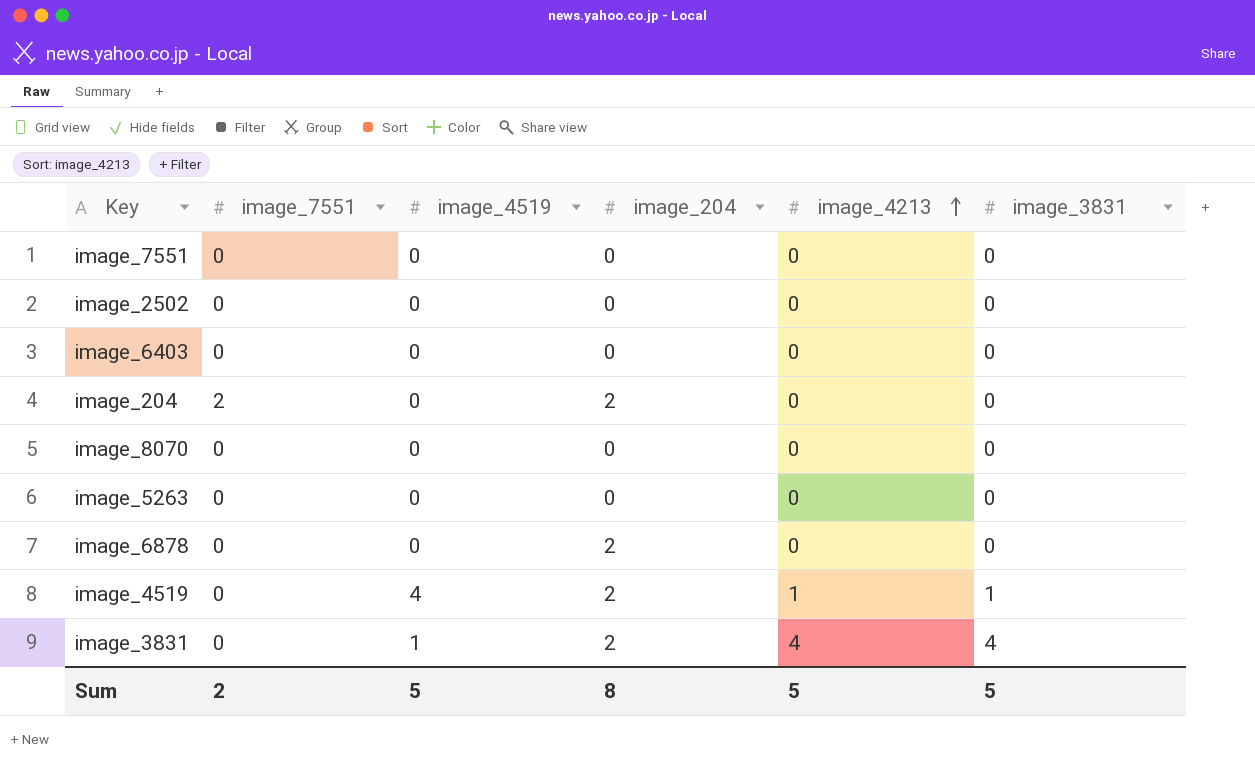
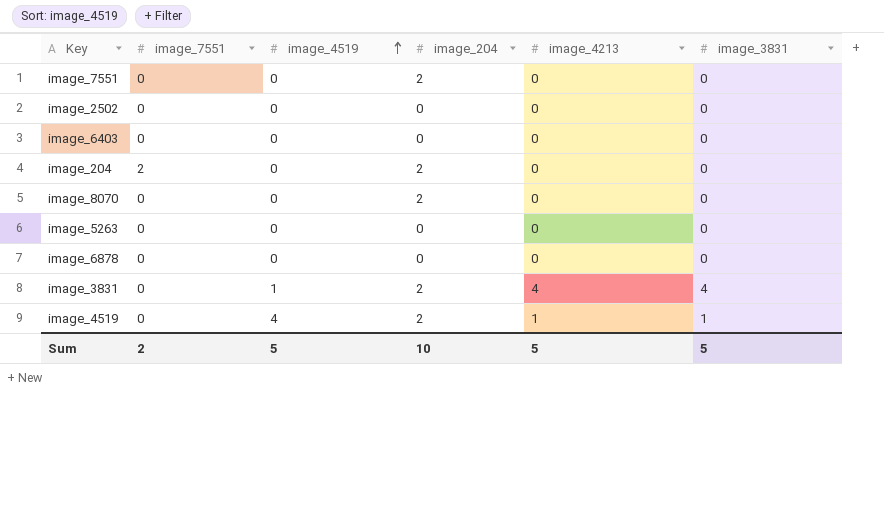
row order: image_4213 ascending -> image_4519 ascending
image_7551 | image_204: 0 -> 2
image_8070 | image_204: 0 -> 2
image_6878 | image_204: 2 -> 0
Sum | image_204: 8 -> 10

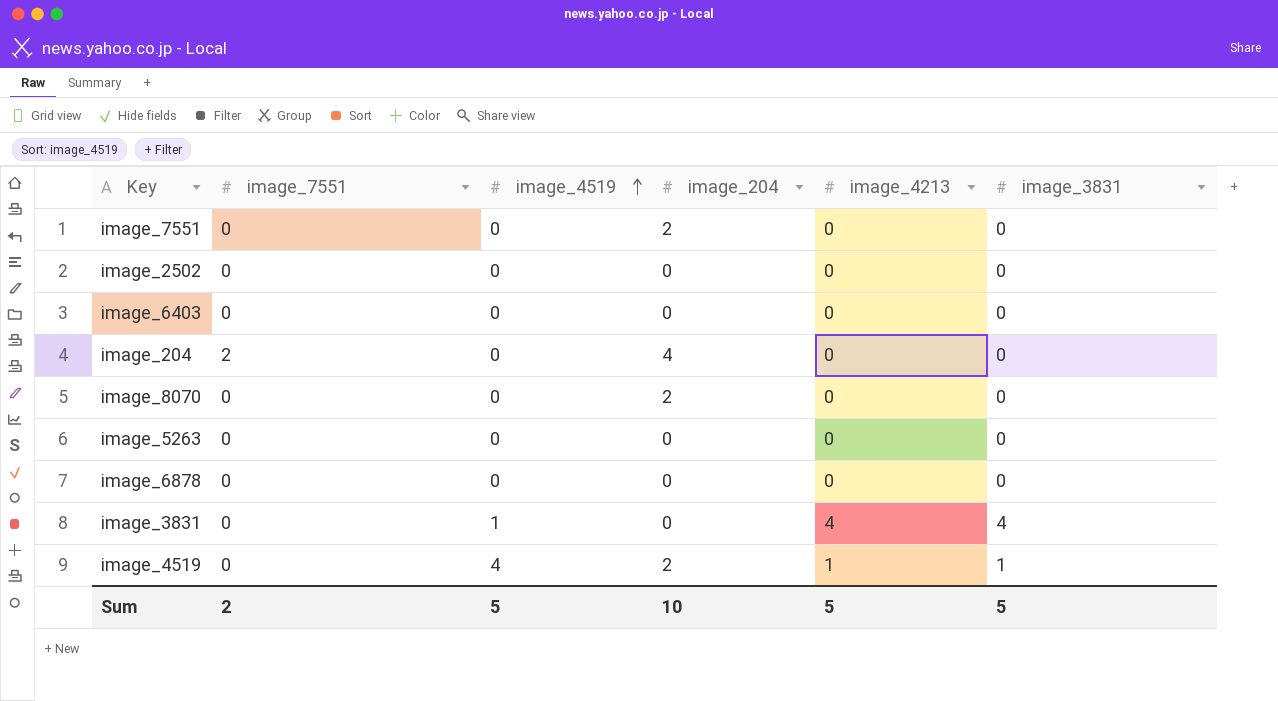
image_204 | image_204: 2 -> 4
image_3831 | image_204: 2 -> 0

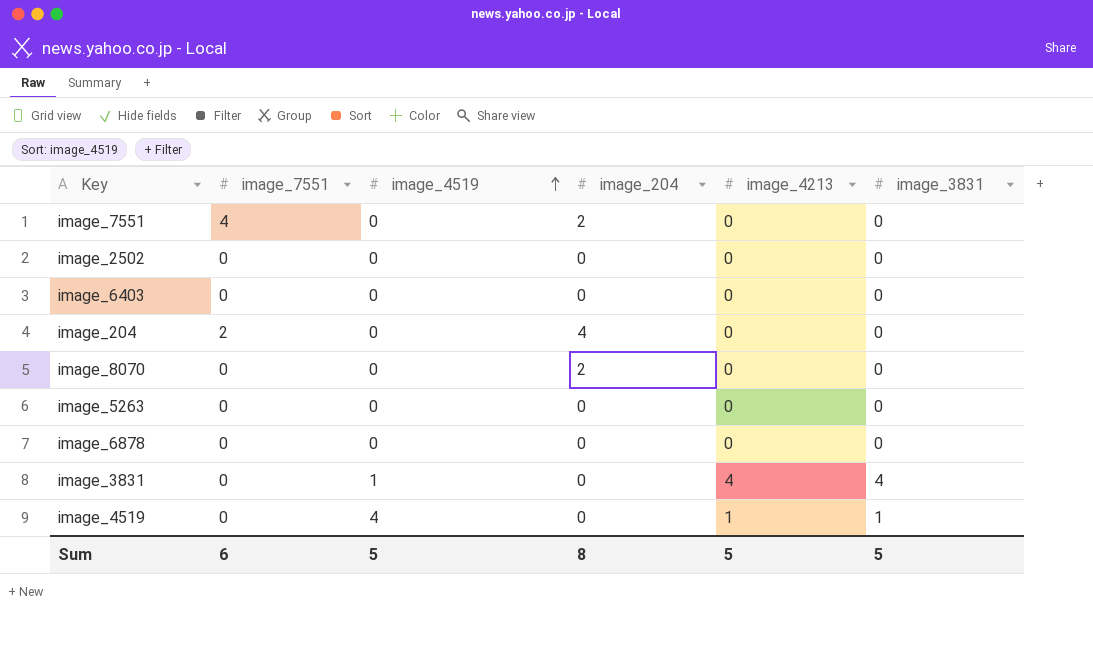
image_7551 | image_7551: 0 -> 4
image_4519 | image_204: 2 -> 0
Sum | image_7551: 2 -> 6
Sum | image_204: 10 -> 8

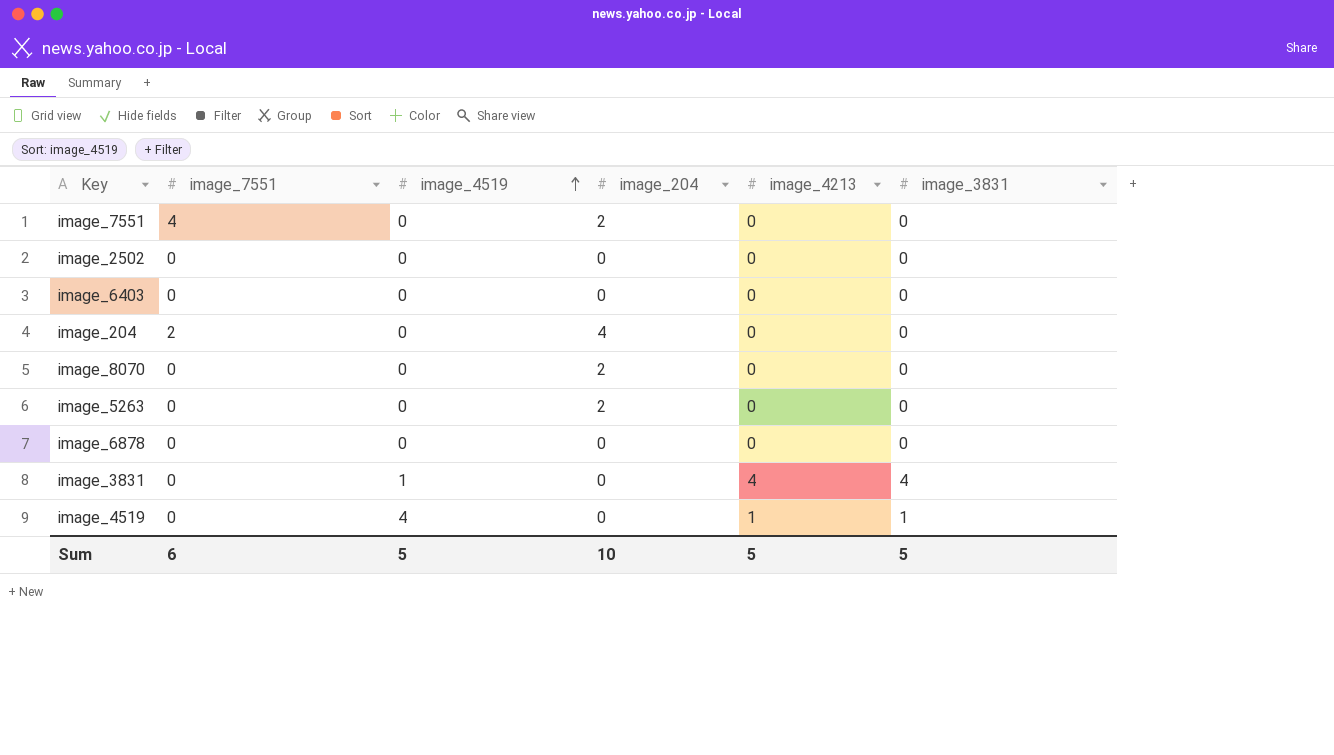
image_5263 | image_204: 0 -> 2
Sum | image_204: 8 -> 10

